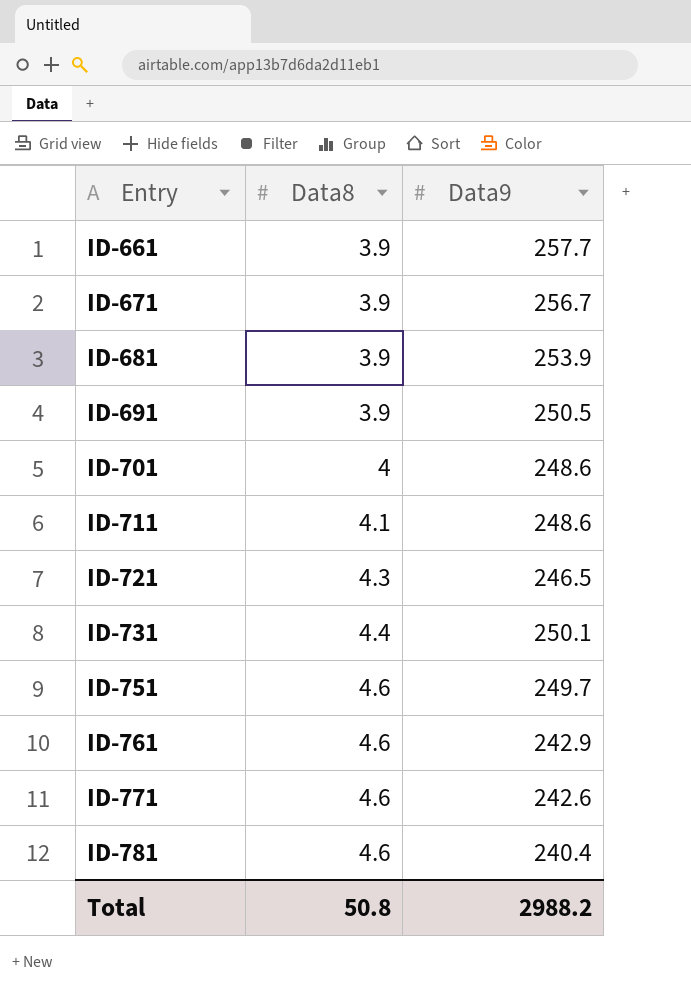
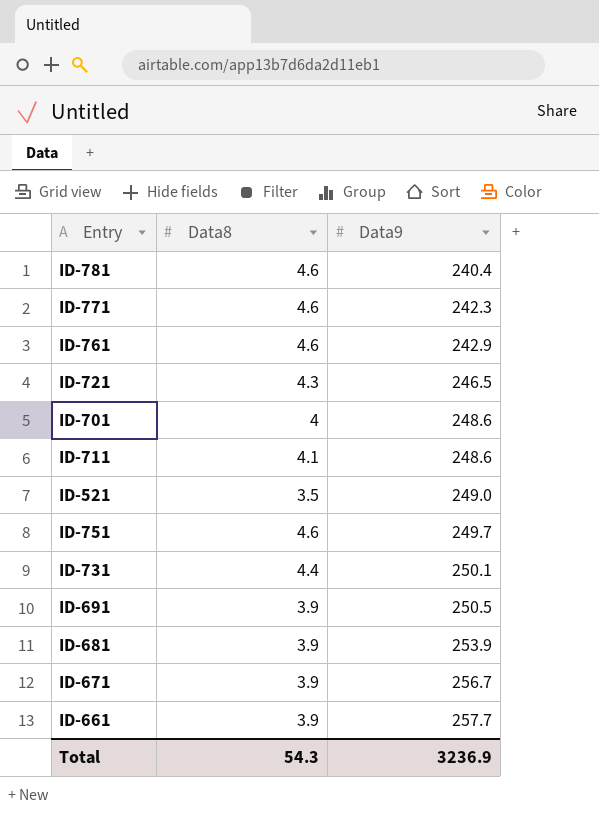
row order: Entry ascending -> Data9 ascending
ID-771 | Data9: 242.6 -> 242.3
row ID-521: none -> 3.5 | 249.0
Total | Data8: 50.8 -> 54.3
Total | Data9: 2988.2 -> 3236.9

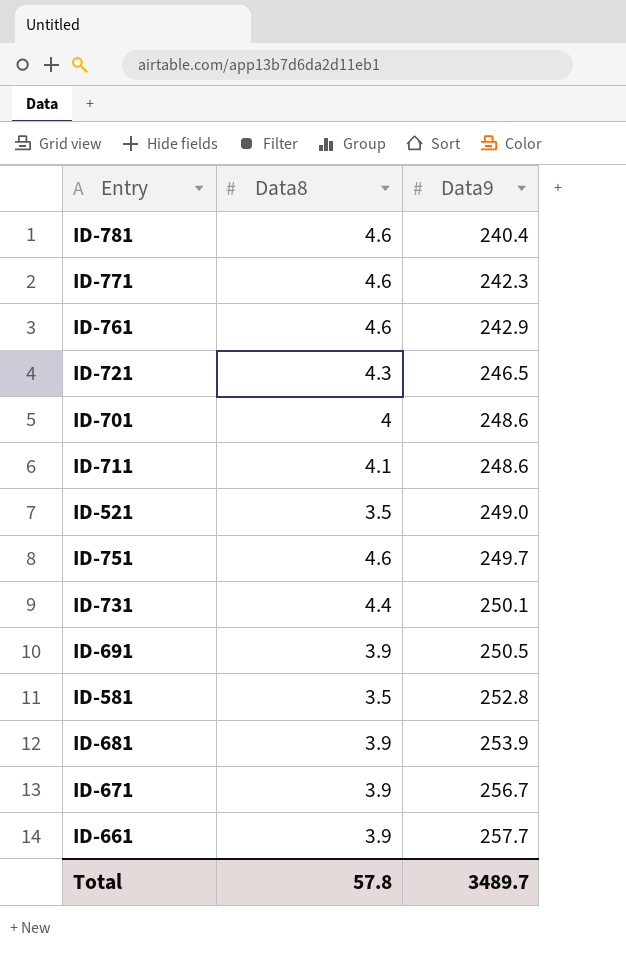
row ID-581: none -> 3.5 | 252.8
Total | Data8: 54.3 -> 57.8
Total | Data9: 3236.9 -> 3489.7

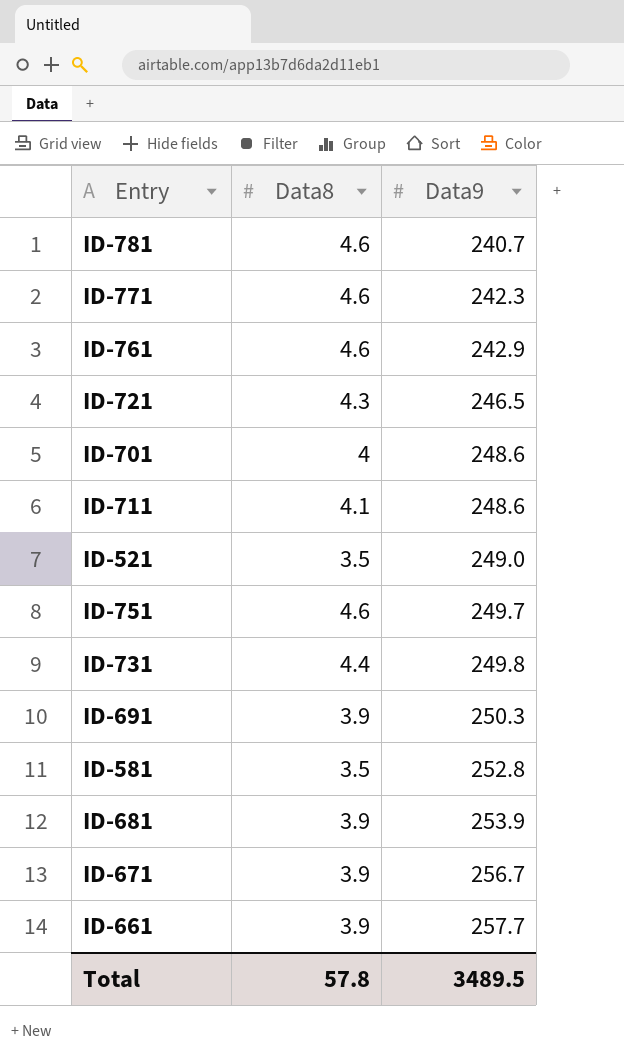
ID-781 | Data9: 240.4 -> 240.7
ID-731 | Data9: 250.1 -> 249.8
ID-691 | Data9: 250.5 -> 250.3
Total | Data9: 3489.7 -> 3489.5

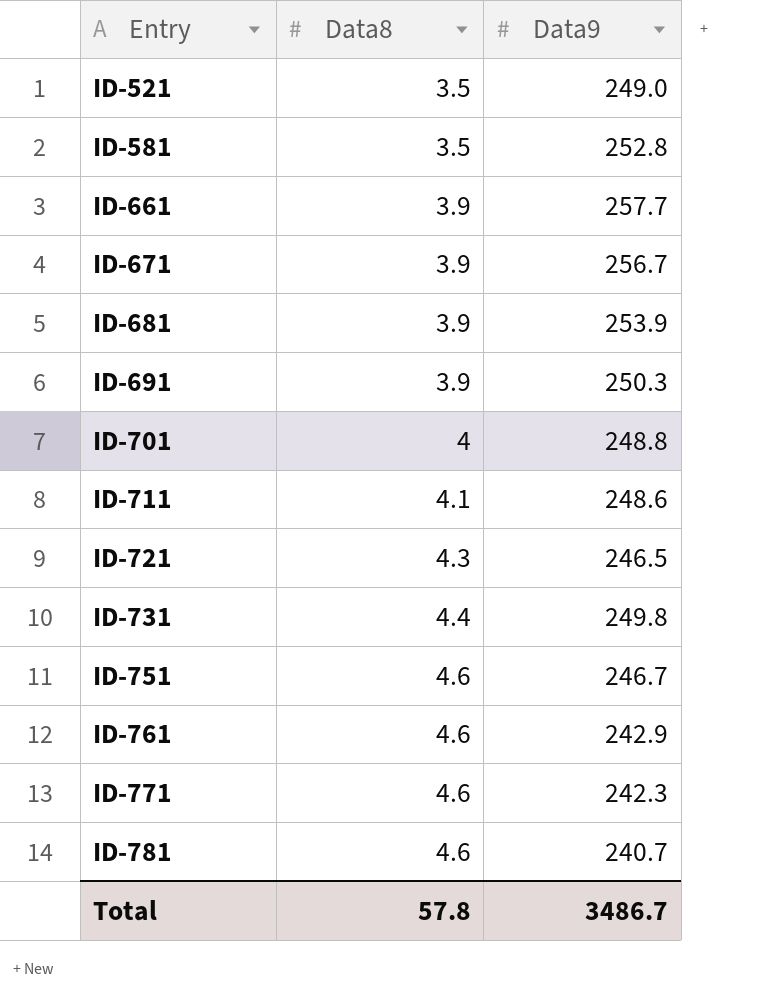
row order: Data9 ascending -> Entry ascending
ID-701 | Data9: 248.6 -> 248.8
ID-751 | Data9: 249.7 -> 246.7
Total | Data9: 3489.5 -> 3486.7

